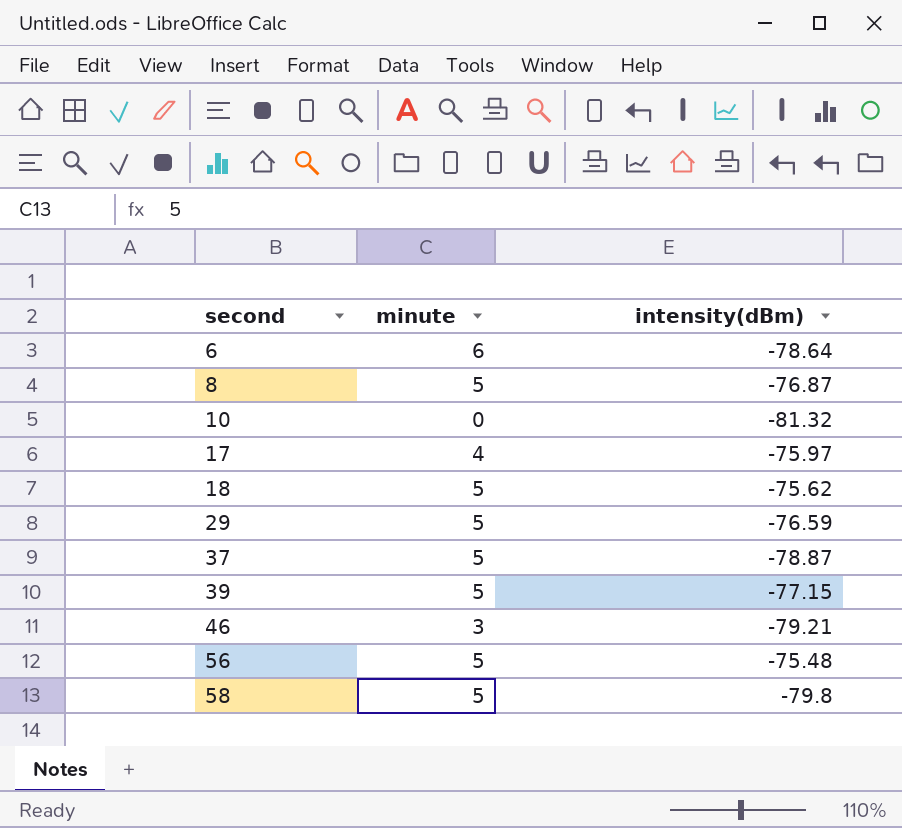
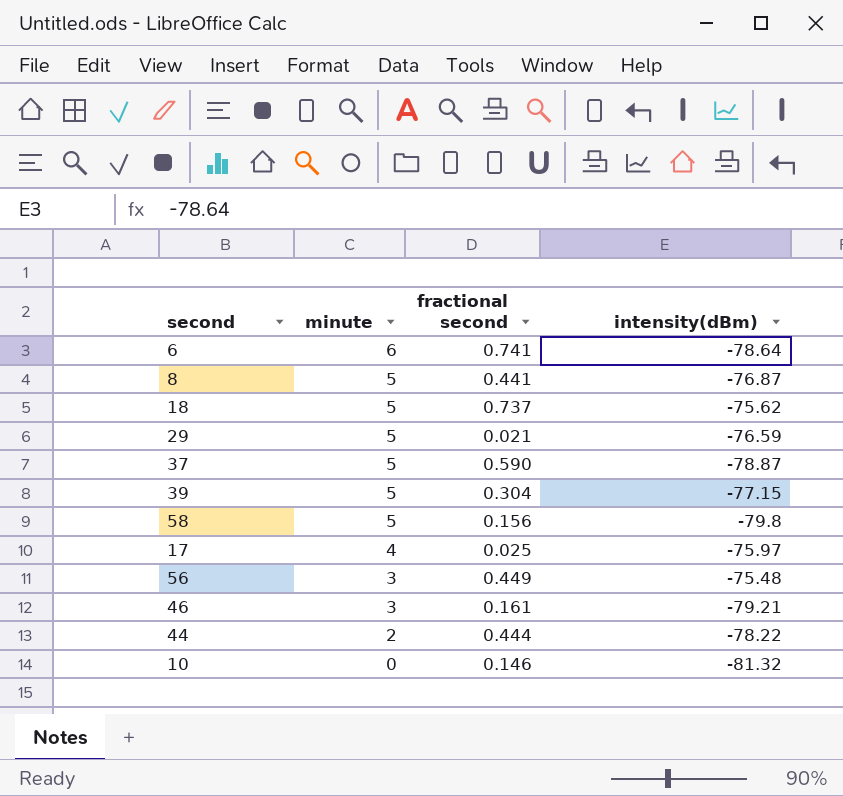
row order: second ascending -> minute descending
column fractional second | position: none -> 3
56 | minute: 5 -> 3
row 44: none -> 2 | 0.444 | -78.22

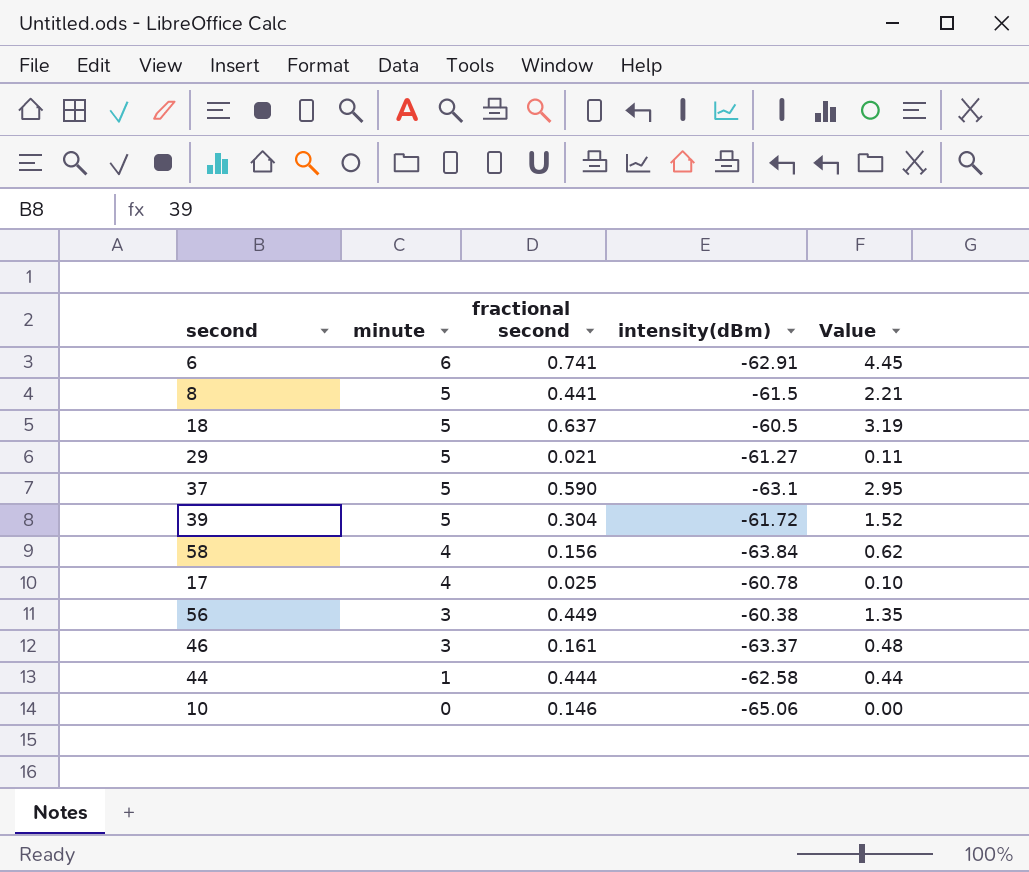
column Value | formula: none -> [minute] * [fractional second]
6 | intensity(dBm): -78.64 -> -62.91
8 | intensity(dBm): -76.87 -> -61.5
18 | fractional second: 0.737 -> 0.637
18 | intensity(dBm): -75.62 -> -60.5
29 | intensity(dBm): -76.59 -> -61.27
37 | intensity(dBm): -78.87 -> -63.1
39 | intensity(dBm): -77.15 -> -61.72
58 | minute: 5 -> 4
58 | intensity(dBm): -79.8 -> -63.84
17 | intensity(dBm): -75.97 -> -60.78
56 | intensity(dBm): -75.48 -> -60.38
46 | intensity(dBm): -79.21 -> -63.37
44 | minute: 2 -> 1
44 | intensity(dBm): -78.22 -> -62.58
10 | intensity(dBm): -81.32 -> -65.06

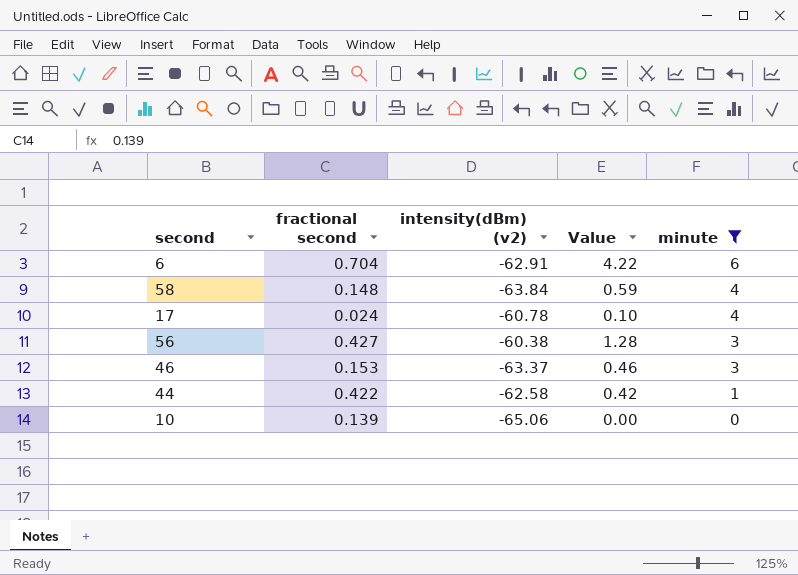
filter: none -> minute != 5
column name: intensity(dBm) -> intensity(dBm) (v2)
column minute | position: 2 -> 5
6 | fractional second: 0.741 -> 0.704
6 | Value: 4.45 -> 4.22
58 | fractional second: 0.156 -> 0.148
58 | Value: 0.62 -> 0.59
17 | fractional second: 0.025 -> 0.024
56 | fractional second: 0.449 -> 0.427
56 | Value: 1.35 -> 1.28
46 | fractional second: 0.161 -> 0.153
46 | Value: 0.48 -> 0.46
44 | fractional second: 0.444 -> 0.422
44 | Value: 0.44 -> 0.42
10 | fractional second: 0.146 -> 0.139

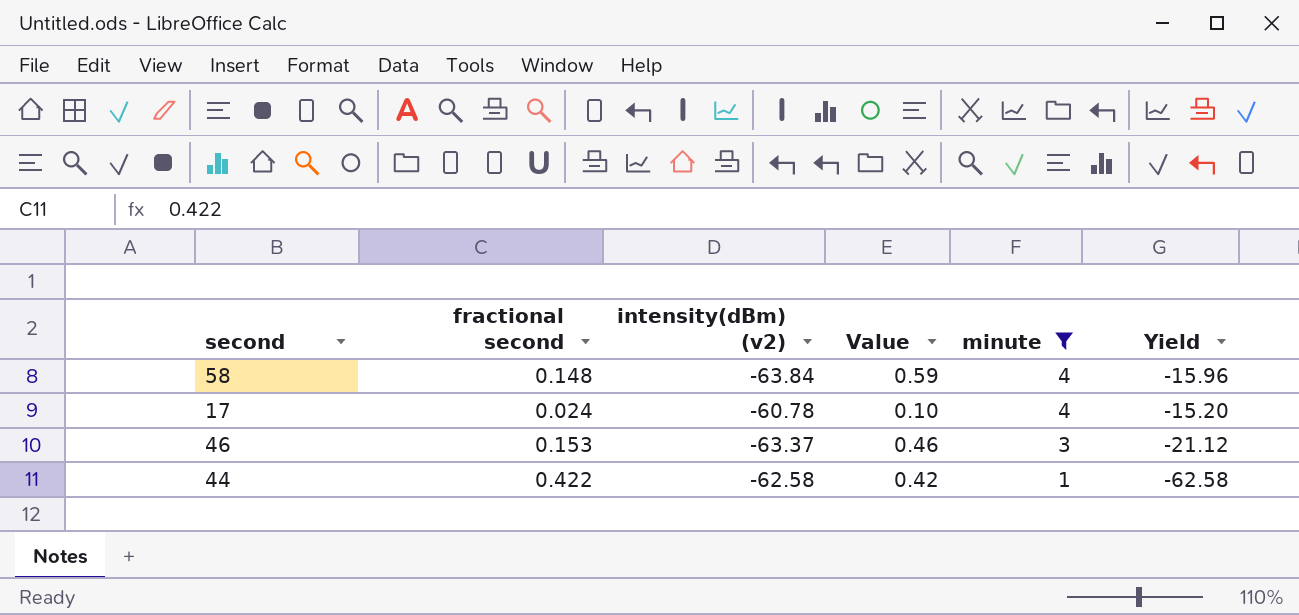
column Yield | formula: none -> [intensity(dBm) (v2)] / [minute]
row 6: 0.704 | -62.91 | 4.22 | 6 -> none
row 56: 0.427 | -60.38 | 1.28 | 3 -> none
row 10: 0.139 | -65.06 | 0.00 | 0 -> none

